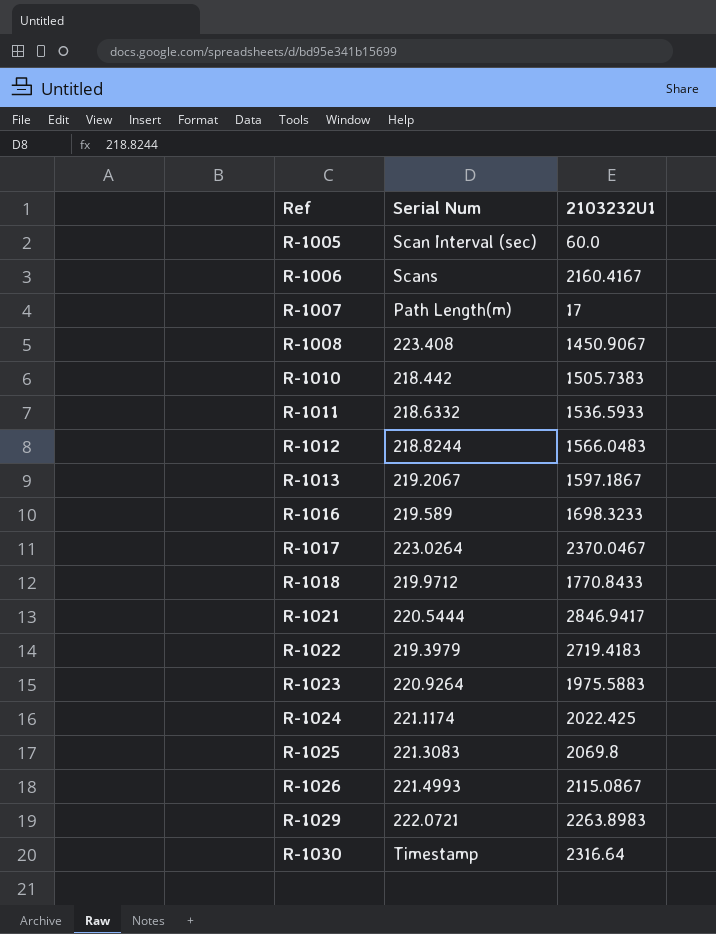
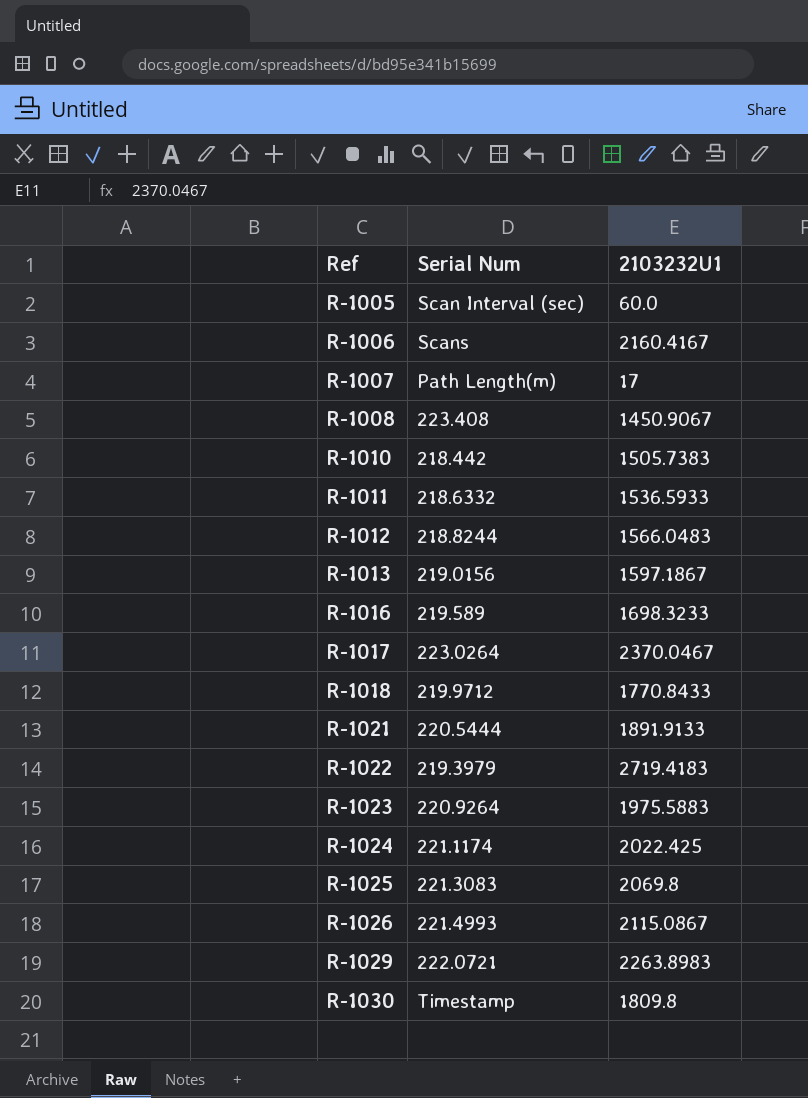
R-1013 | Serial Num: 219.2067 -> 219.0156
R-1021 | 2103232U1: 2846.9417 -> 1891.9133
R-1030 | 2103232U1: 2316.64 -> 1809.8

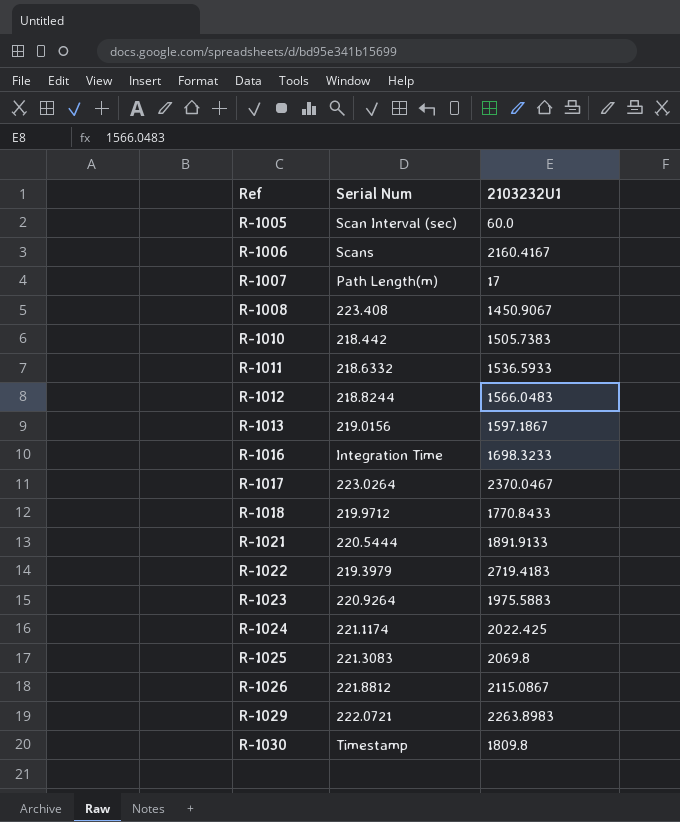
R-1016 | Serial Num: 219.589 -> Integration Time
R-1026 | Serial Num: 221.4993 -> 221.8812

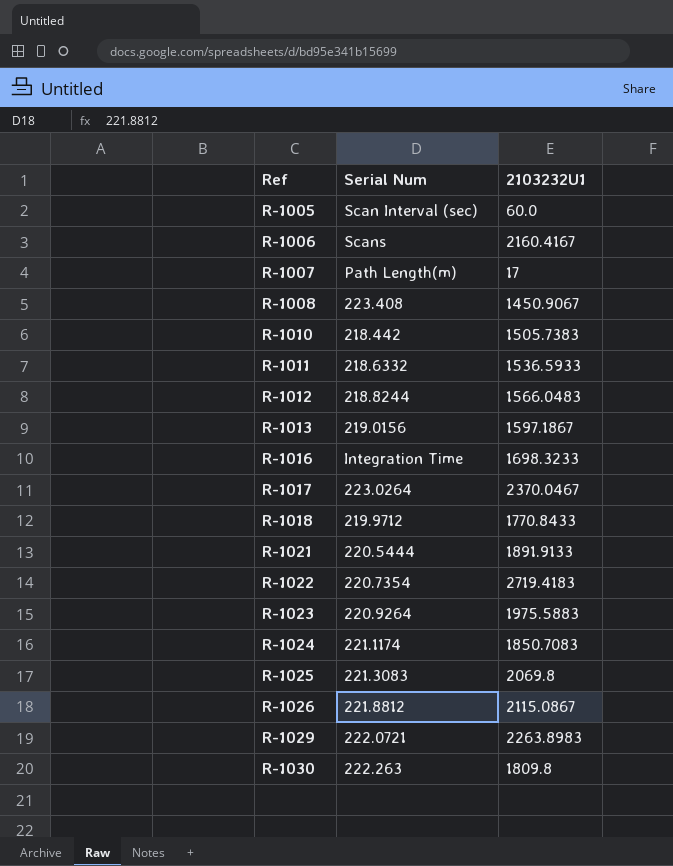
R-1022 | Serial Num: 219.3979 -> 220.7354
R-1024 | 2103232U1: 2022.425 -> 1850.7083
R-1030 | Serial Num: Timestamp -> 222.263

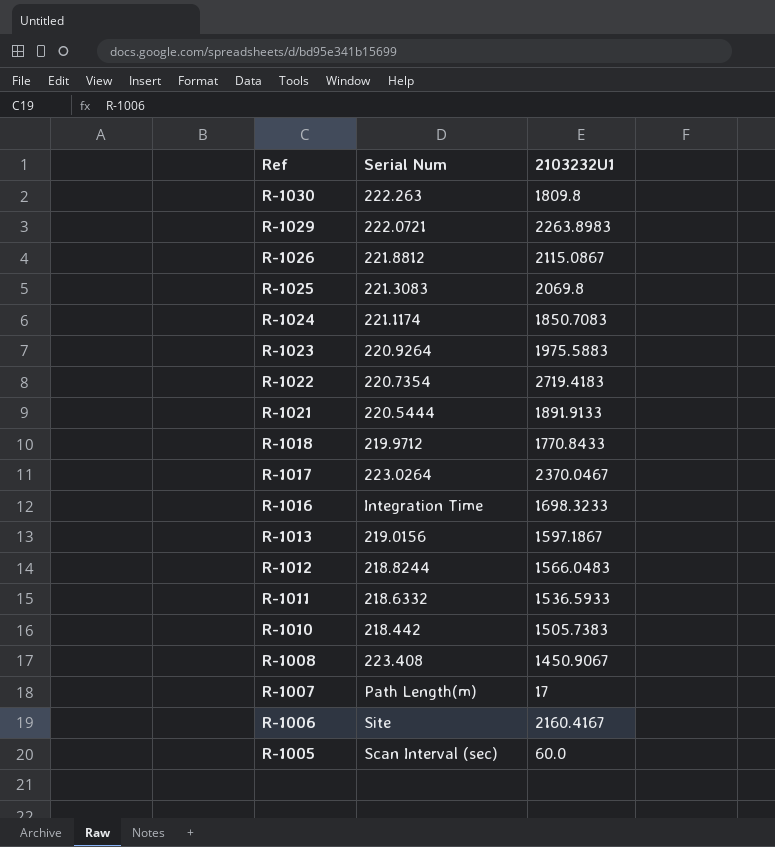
row order: Ref ascending -> Ref descending
R-1006 | Serial Num: Scans -> Site

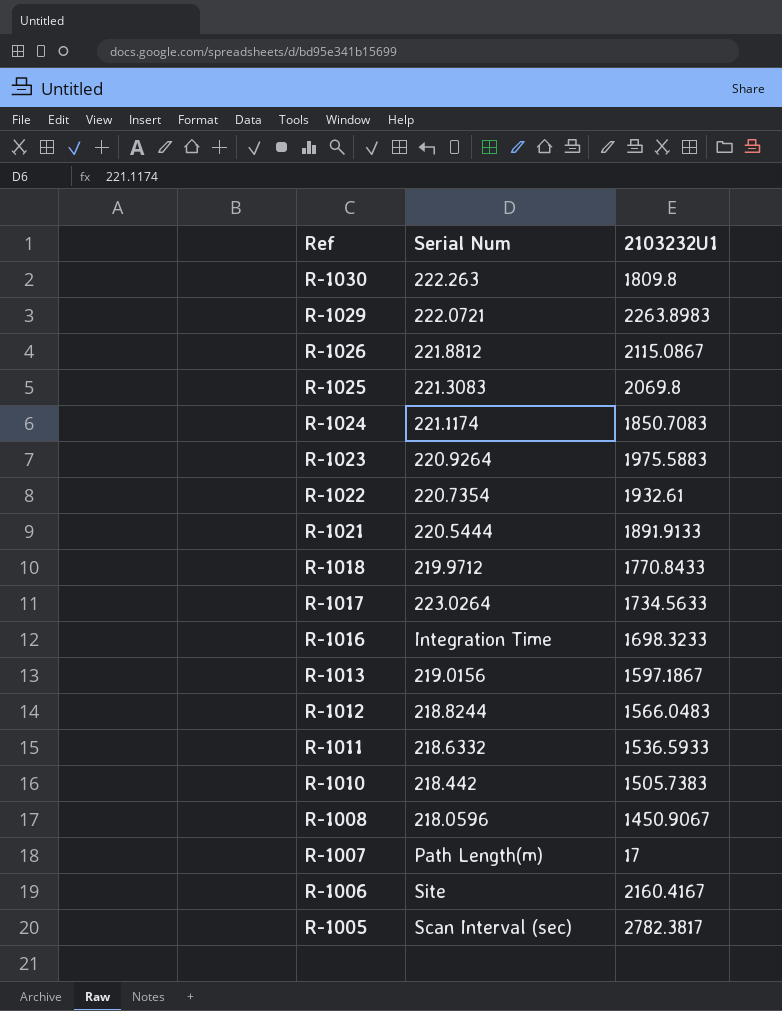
R-1022 | 2103232U1: 2719.4183 -> 1932.61
R-1017 | 2103232U1: 2370.0467 -> 1734.5633
R-1008 | Serial Num: 223.408 -> 218.0596
R-1005 | 2103232U1: 60.0 -> 2782.3817

